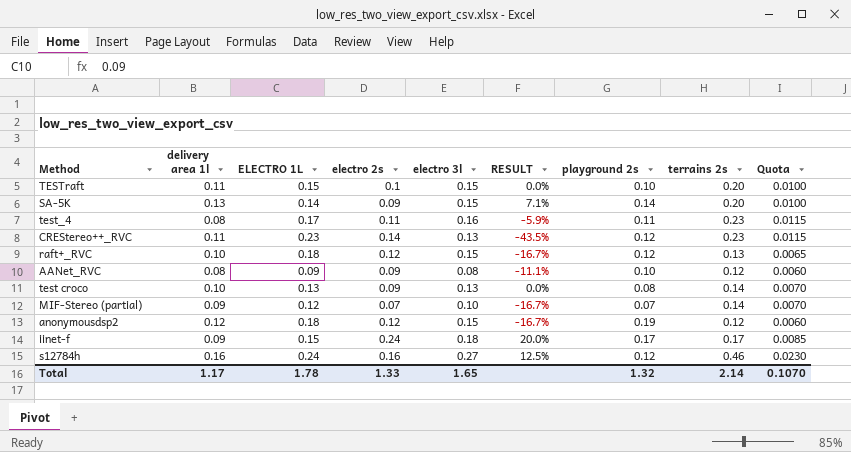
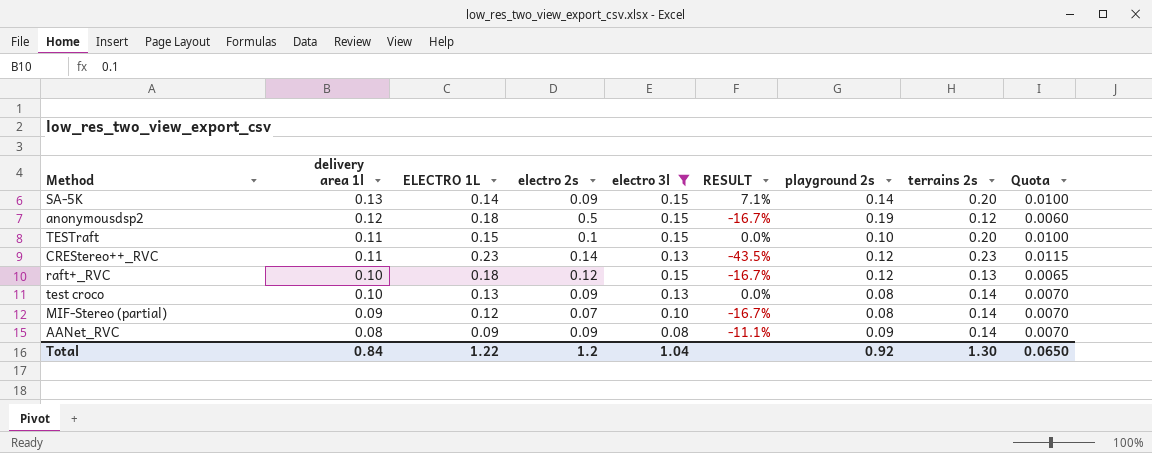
filter: none -> electro 3l <= 0.15
row order: none -> delivery area 1l descending
anonymousdsp2 | electro 2s: 0.12 -> 0.5
MIF-Stereo (partial) | playground 2s: 0.07 -> 0.08
AANet_RVC | playground 2s: 0.10 -> 0.09
AANet_RVC | terrains 2s: 0.12 -> 0.14
AANet_RVC | Quota: 0.0060 -> 0.0070
Total | delivery area 1l: 1.17 -> 0.84
Total | ELECTRO 1L: 1.78 -> 1.22
Total | electro 2s: 1.33 -> 1.2
Total | electro 3l: 1.65 -> 1.04
Total | playground 2s: 1.32 -> 0.92
Total | terrains 2s: 2.14 -> 1.30
Total | Quota: 0.1070 -> 0.0650

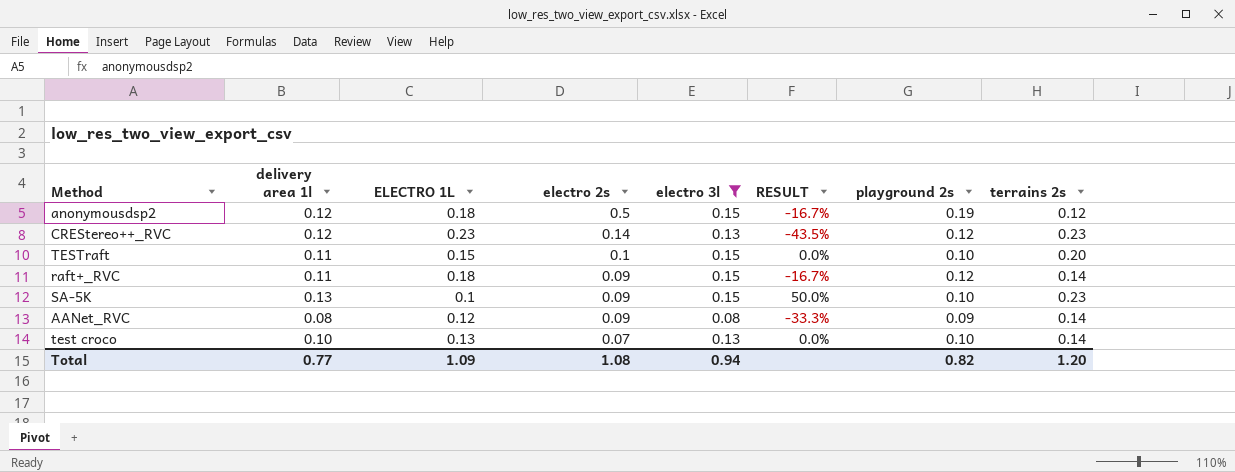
row order: delivery area 1l descending -> electro 2s descending
column Quota | formula: [terrains 2s] * 0.05 -> none
row MIF-Stereo (partial): 0.09 | 0.12 | 0.07 | 0.10 | -16.7% | 0.08 | 0.14 | 0.0070 -> none
CREStereo++_RVC | delivery area 1l: 0.11 -> 0.12
raft+_RVC | delivery area 1l: 0.10 -> 0.11
raft+_RVC | electro 2s: 0.12 -> 0.09
raft+_RVC | terrains 2s: 0.13 -> 0.14
SA-5K | ELECTRO 1L: 0.14 -> 0.1
SA-5K | RESULT: 7.1% -> 50.0%
SA-5K | playground 2s: 0.14 -> 0.10
SA-5K | terrains 2s: 0.20 -> 0.23
AANet_RVC | ELECTRO 1L: 0.09 -> 0.12
AANet_RVC | RESULT: -11.1% -> -33.3%
test croco | electro 2s: 0.09 -> 0.07
test croco | playground 2s: 0.08 -> 0.10
Total | delivery area 1l: 0.84 -> 0.77
Total | ELECTRO 1L: 1.22 -> 1.09
Total | electro 2s: 1.2 -> 1.08
Total | electro 3l: 1.04 -> 0.94
Total | playground 2s: 0.92 -> 0.82
Total | terrains 2s: 1.30 -> 1.20

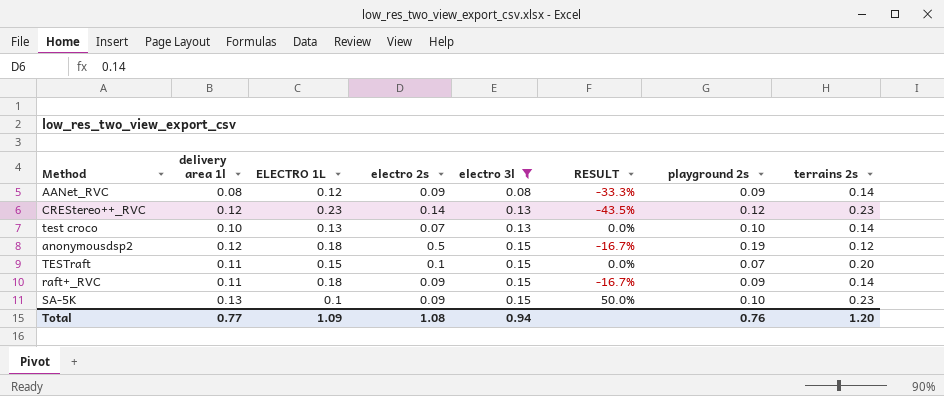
row order: electro 2s descending -> electro 3l ascending
TESTraft | playground 2s: 0.10 -> 0.07
raft+_RVC | playground 2s: 0.12 -> 0.09
Total | playground 2s: 0.82 -> 0.76

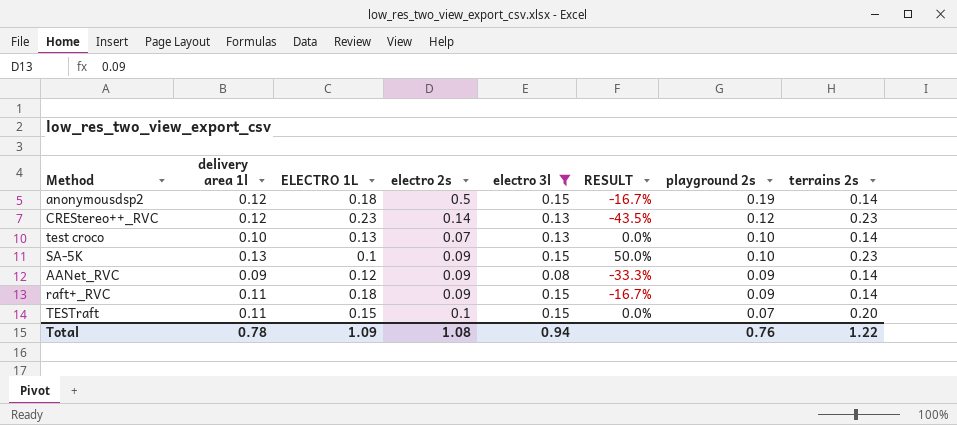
row order: electro 3l ascending -> playground 2s descending
anonymousdsp2 | terrains 2s: 0.12 -> 0.14
AANet_RVC | delivery area 1l: 0.08 -> 0.09
Total | delivery area 1l: 0.77 -> 0.78
Total | terrains 2s: 1.20 -> 1.22

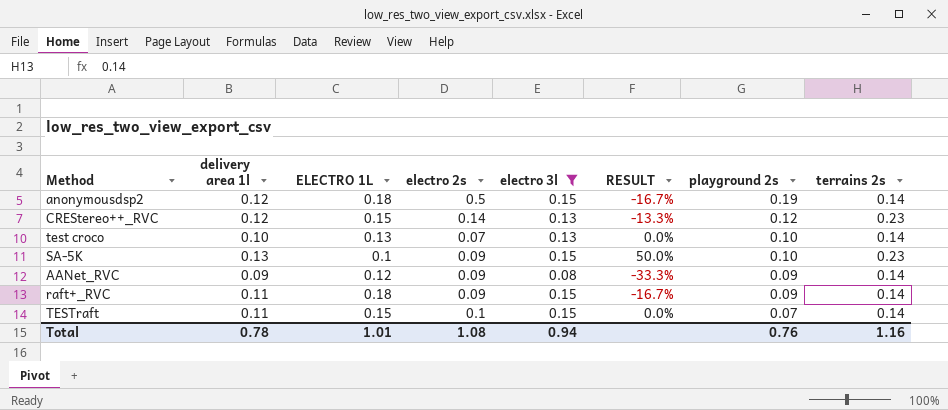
CREStereo++_RVC | ELECTRO 1L: 0.23 -> 0.15
CREStereo++_RVC | RESULT: -43.5% -> -13.3%
TESTraft | terrains 2s: 0.20 -> 0.14
Total | ELECTRO 1L: 1.09 -> 1.01
Total | terrains 2s: 1.22 -> 1.16

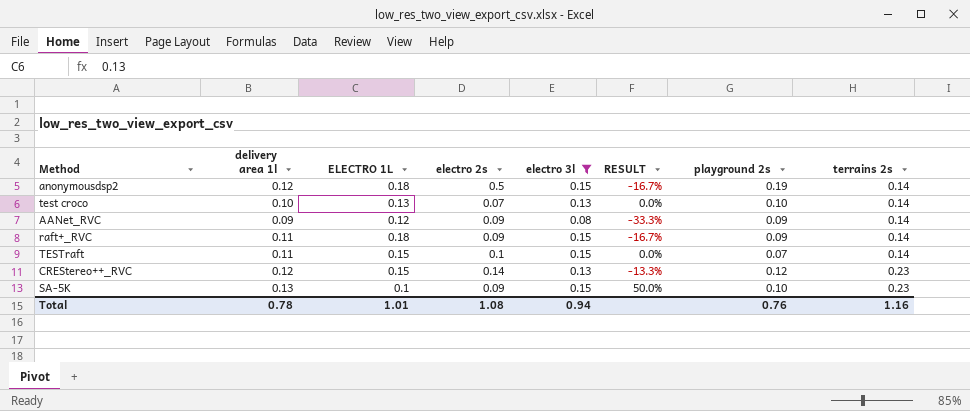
row order: playground 2s descending -> terrains 2s ascending

